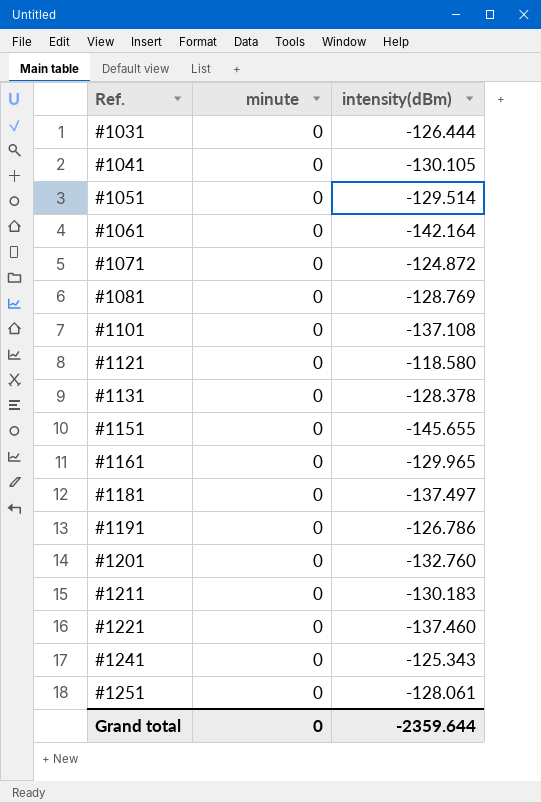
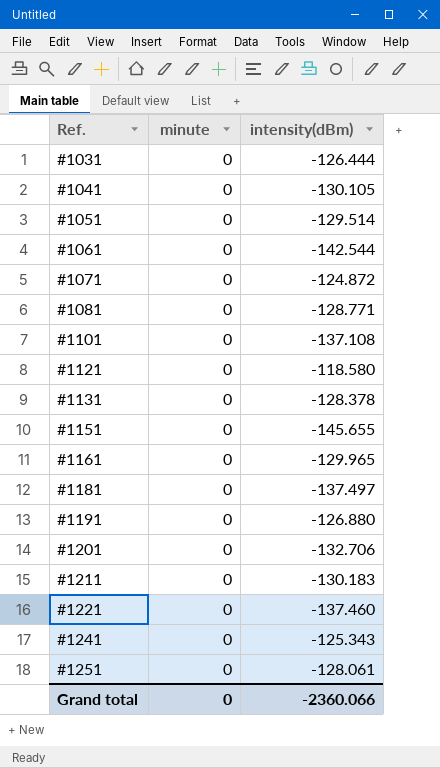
#1061 | intensity(dBm): -142.164 -> -142.544
#1081 | intensity(dBm): -128.769 -> -128.771
#1191 | intensity(dBm): -126.786 -> -126.880
#1201 | intensity(dBm): -132.760 -> -132.706
Grand total | intensity(dBm): -2359.644 -> -2360.066

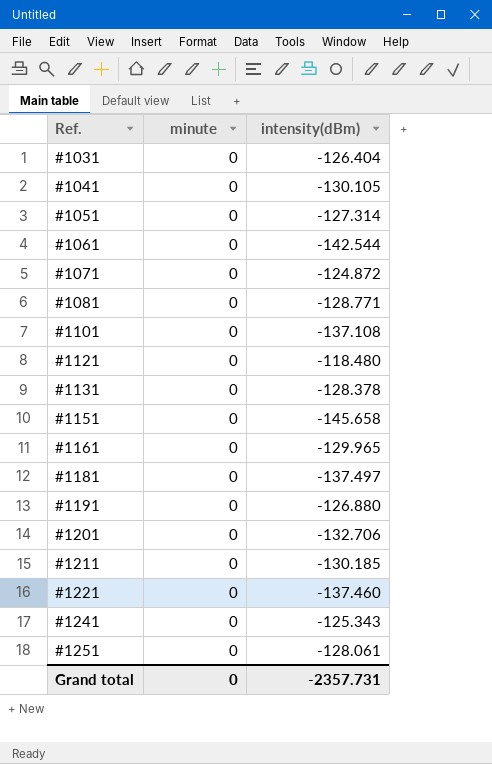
#1031 | intensity(dBm): -126.444 -> -126.404
#1051 | intensity(dBm): -129.514 -> -127.314
#1121 | intensity(dBm): -118.580 -> -118.480
#1151 | intensity(dBm): -145.655 -> -145.658
#1211 | intensity(dBm): -130.183 -> -130.185
Grand total | intensity(dBm): -2360.066 -> -2357.731

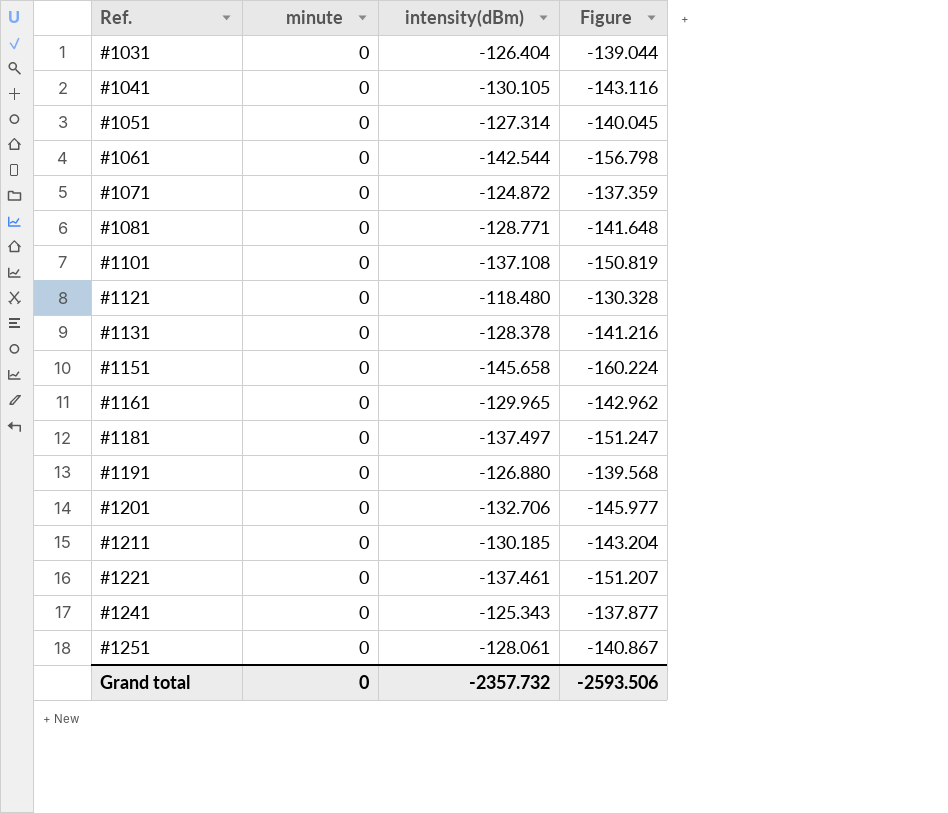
column Figure | formula: none -> [intensity(dBm)] * 1.1
#1221 | intensity(dBm): -137.460 -> -137.461
Grand total | intensity(dBm): -2357.731 -> -2357.732

